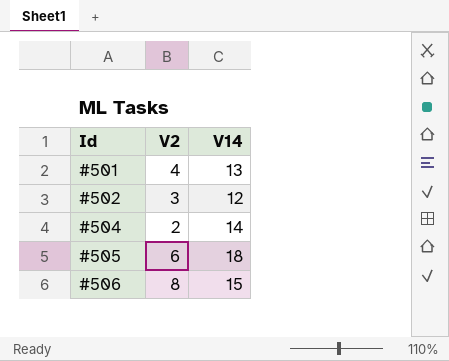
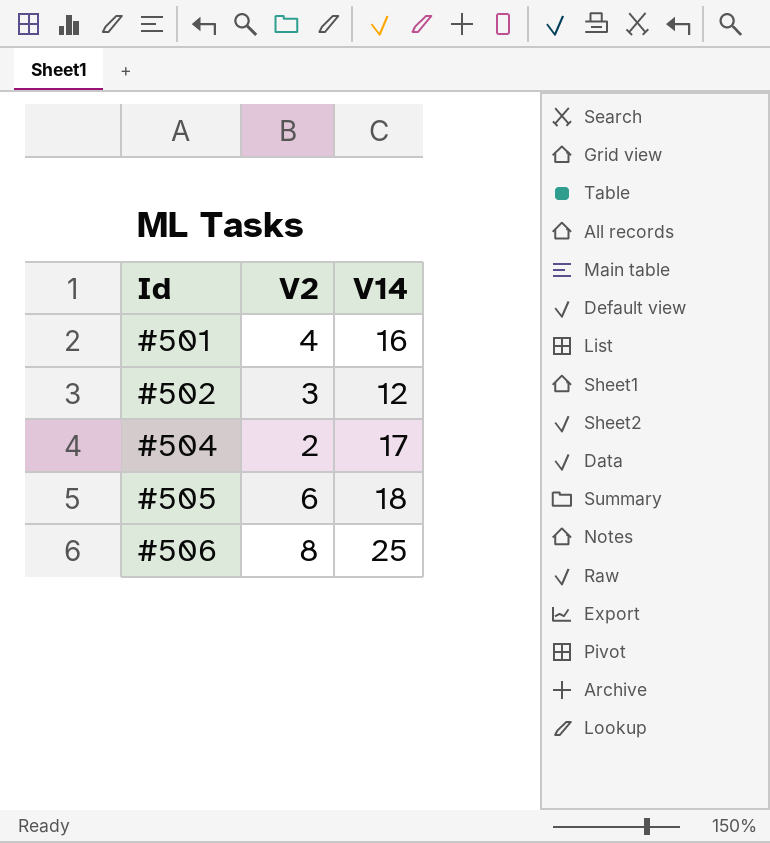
#501 | V14: 13 -> 16
#504 | V14: 14 -> 17
#506 | V14: 15 -> 25

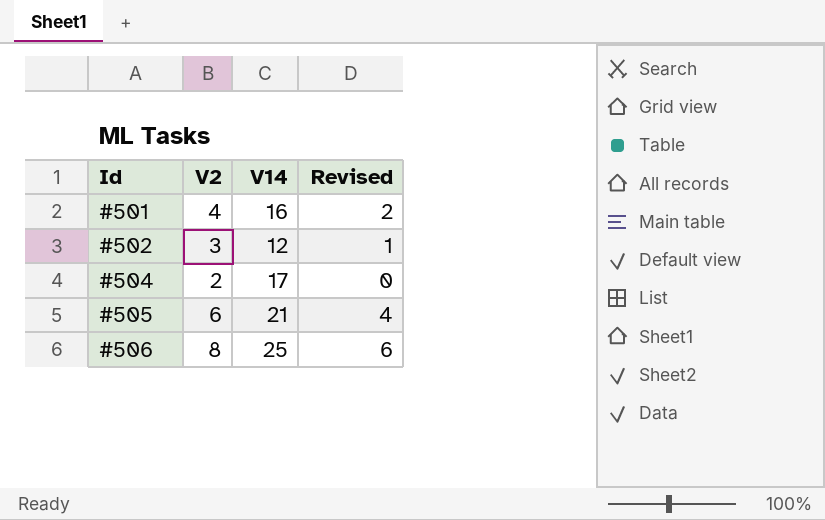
column Revised | formula: none -> [V2] - 2
#505 | V14: 18 -> 21

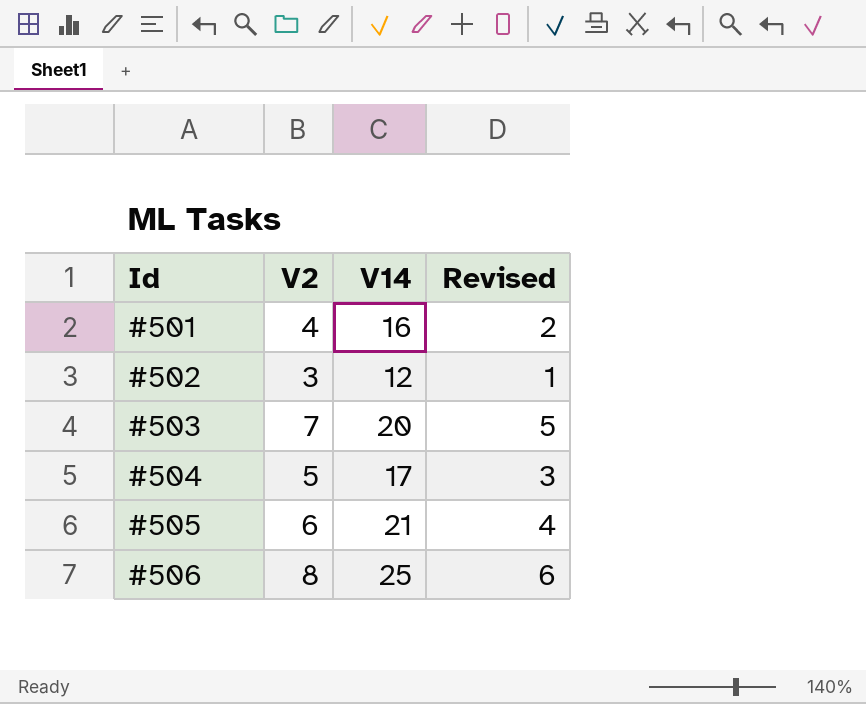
row #503: none -> 7 | 20 | 5
#504 | V2: 2 -> 5
#504 | Revised: 0 -> 3

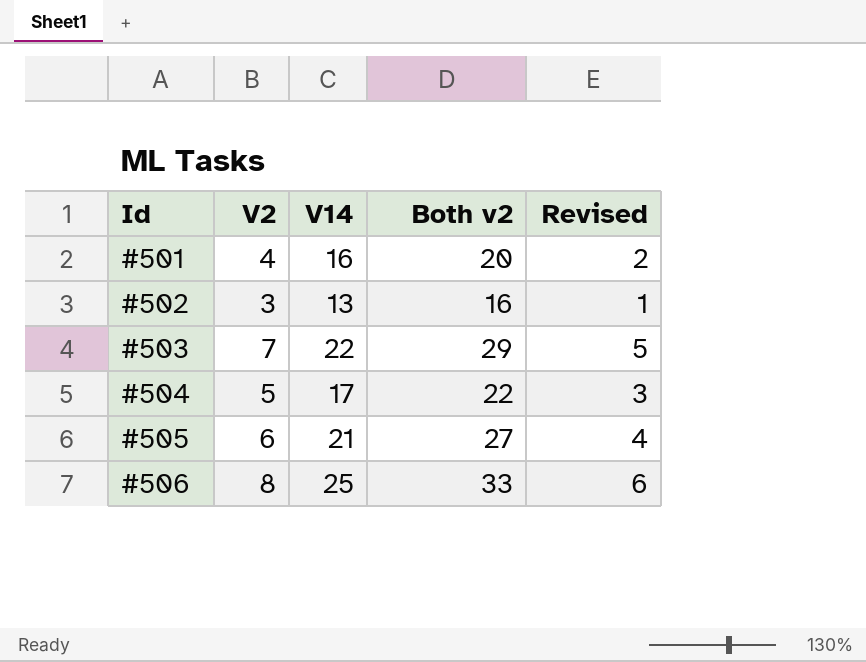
column Both v2 | formula: none -> [V2] + [V14]
#502 | V14: 12 -> 13
#503 | V14: 20 -> 22

